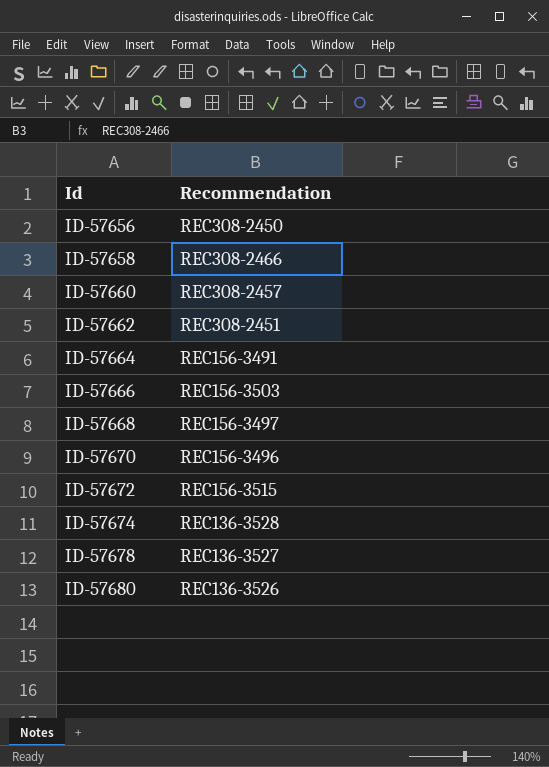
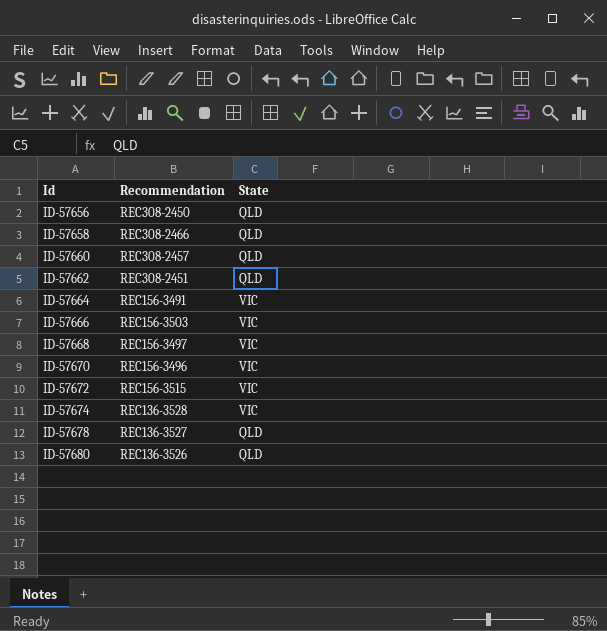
column State | position: none -> 3

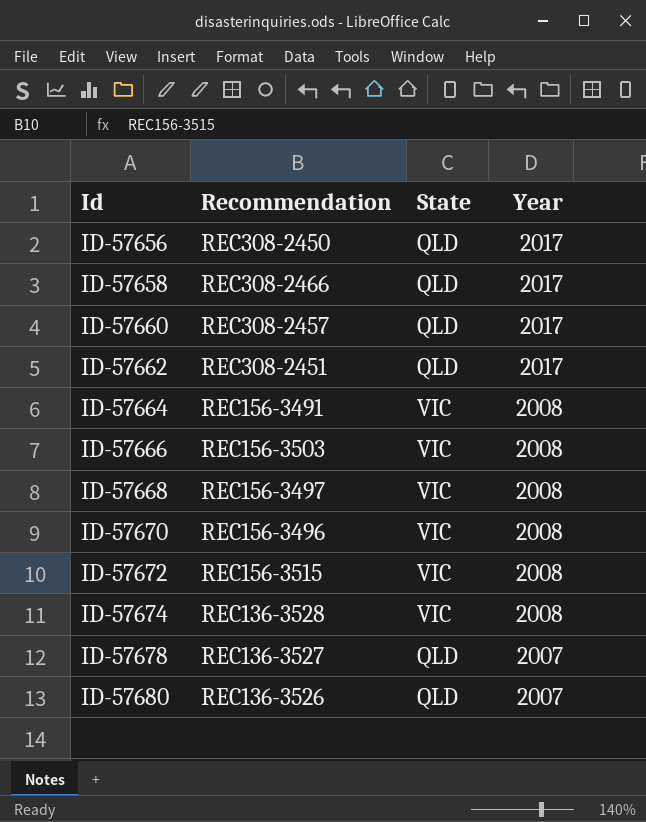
column Year | position: none -> 4

